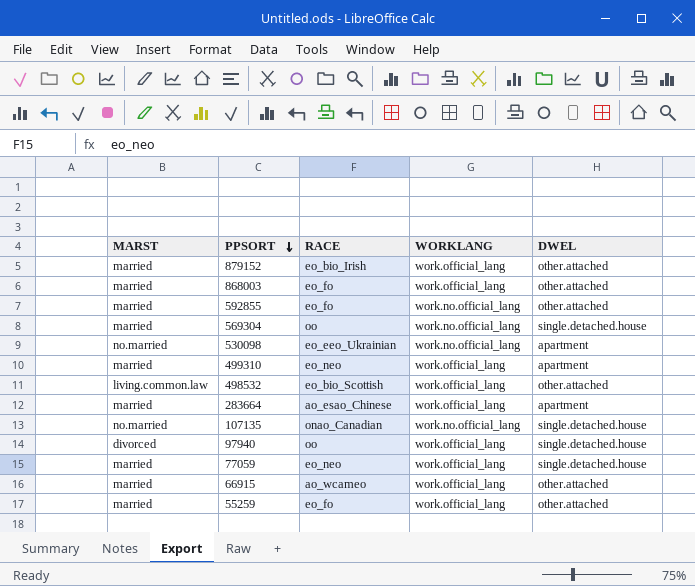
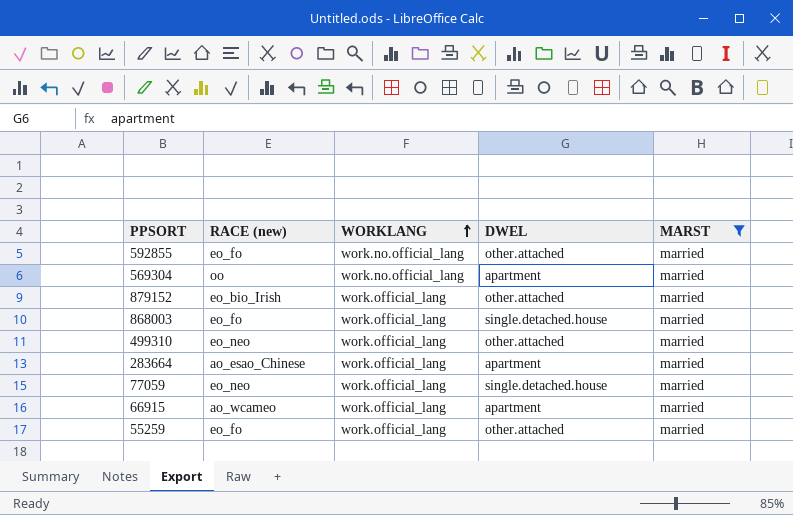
filter: none -> MARST = married
row order: PPSORT descending -> WORKLANG ascending
column name: RACE -> RACE (new)
column MARST | position: 1 -> 5
569304 | DWEL: single.detached.house -> apartment
868003 | DWEL: other.attached -> single.detached.house
499310 | DWEL: apartment -> other.attached
66915 | DWEL: other.attached -> apartment

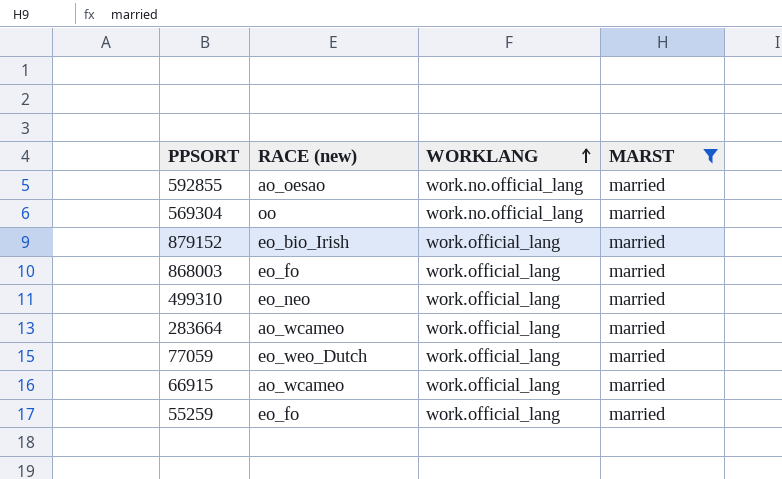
column DWEL | position: 4 -> none
592855 | RACE (new): eo_fo -> ao_oesao
283664 | RACE (new): ao_esao_Chinese -> ao_wcameo
77059 | RACE (new): eo_neo -> eo_weo_Dutch

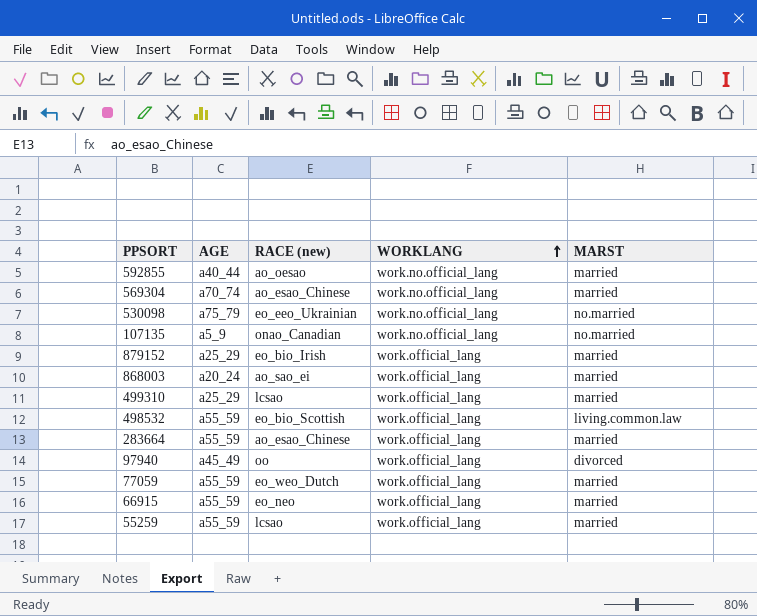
filter: MARST = married -> none
column AGE | position: none -> 2
569304 | RACE (new): oo -> ao_esao_Chinese
868003 | RACE (new): eo_fo -> ao_sao_ei
499310 | RACE (new): eo_neo -> lcsao
283664 | RACE (new): ao_wcameo -> ao_esao_Chinese
66915 | RACE (new): ao_wcameo -> eo_neo
55259 | RACE (new): eo_fo -> lcsao

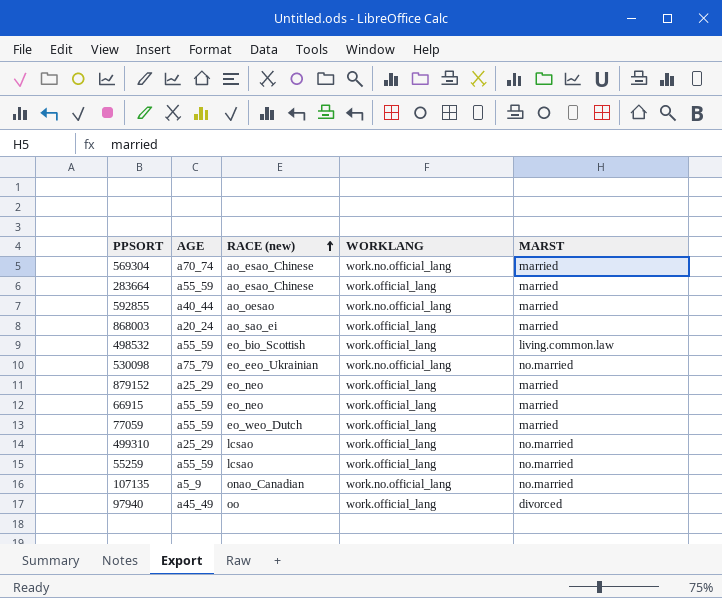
row order: WORKLANG ascending -> RACE (new) ascending
879152 | RACE (new): eo_bio_Irish -> eo_neo
499310 | MARST: married -> no.married
55259 | MARST: married -> no.married

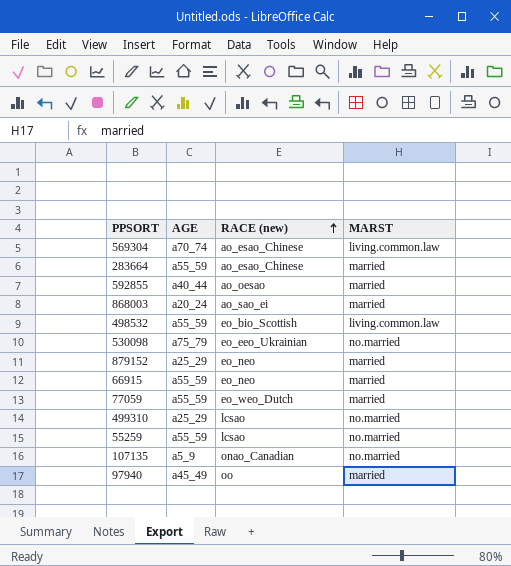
column WORKLANG | position: 4 -> none
569304 | MARST: married -> living.common.law
97940 | MARST: divorced -> married

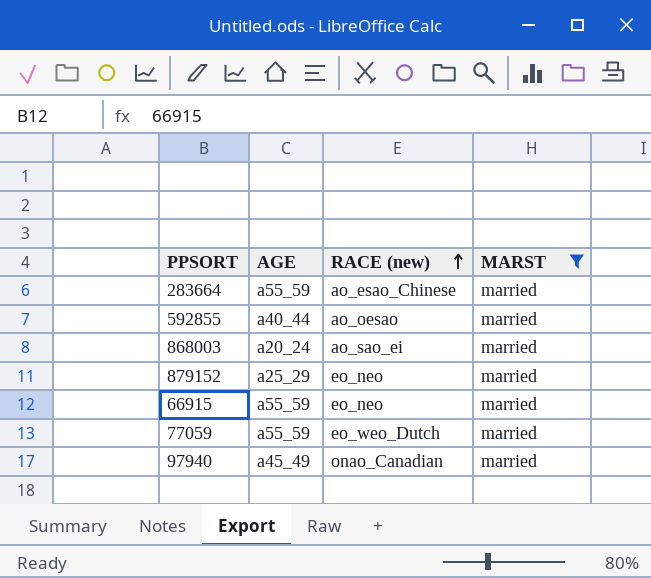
filter: none -> MARST = married
97940 | RACE (new): oo -> onao_Canadian

